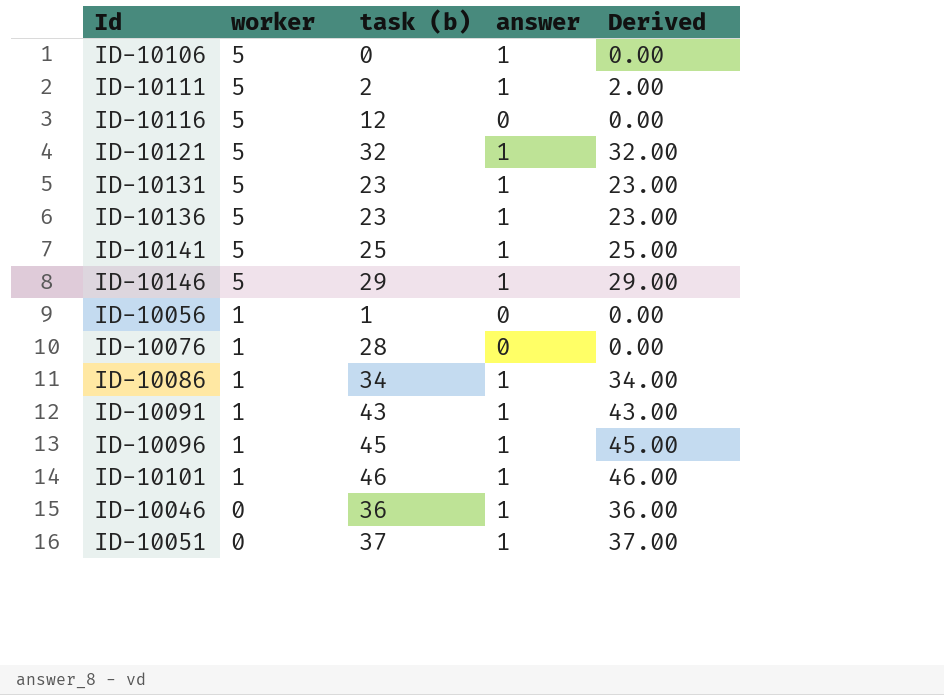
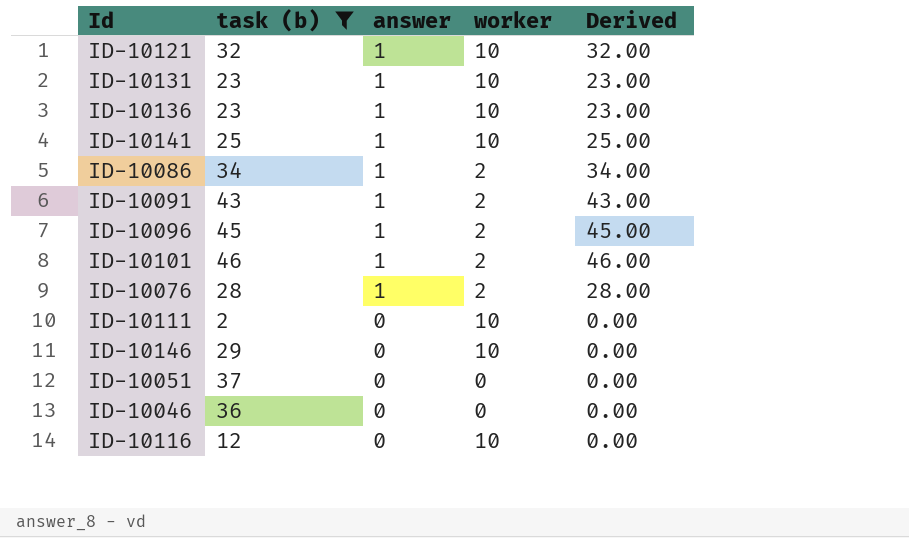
filter: none -> task (b) >= 2
row order: worker descending -> answer descending
column worker | position: 2 -> 4
ID-10121 | worker: 5 -> 10
ID-10131 | worker: 5 -> 10
ID-10136 | worker: 5 -> 10
ID-10141 | worker: 5 -> 10
ID-10086 | worker: 1 -> 2
ID-10091 | worker: 1 -> 2
ID-10096 | worker: 1 -> 2
ID-10101 | worker: 1 -> 2
ID-10076 | answer: 0 -> 1
ID-10076 | worker: 1 -> 2
ID-10076 | Derived: 0.00 -> 28.00
ID-10111 | answer: 1 -> 0
ID-10111 | worker: 5 -> 10
ID-10111 | Derived: 2.00 -> 0.00
ID-10146 | answer: 1 -> 0
ID-10146 | worker: 5 -> 10
ID-10146 | Derived: 29.00 -> 0.00
ID-10051 | answer: 1 -> 0
ID-10051 | Derived: 37.00 -> 0.00
ID-10046 | answer: 1 -> 0
ID-10046 | Derived: 36.00 -> 0.00
ID-10116 | worker: 5 -> 10

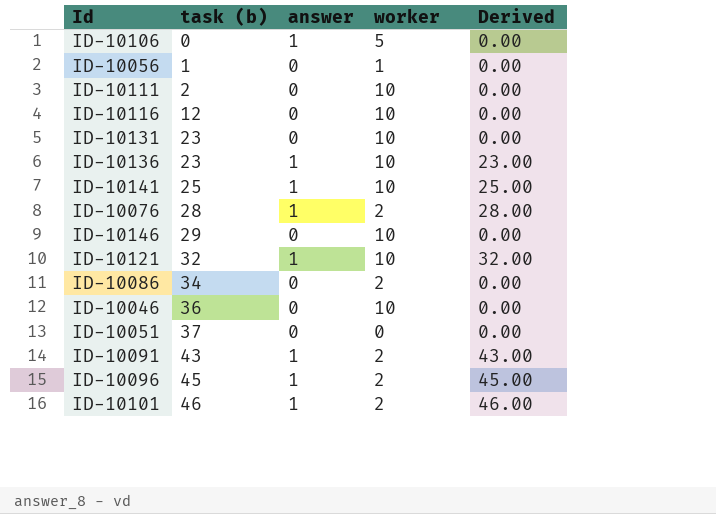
filter: task (b) >= 2 -> none
row order: answer descending -> task (b) ascending
ID-10131 | answer: 1 -> 0
ID-10131 | Derived: 23.00 -> 0.00
ID-10086 | answer: 1 -> 0
ID-10086 | Derived: 34.00 -> 0.00
ID-10046 | worker: 0 -> 10

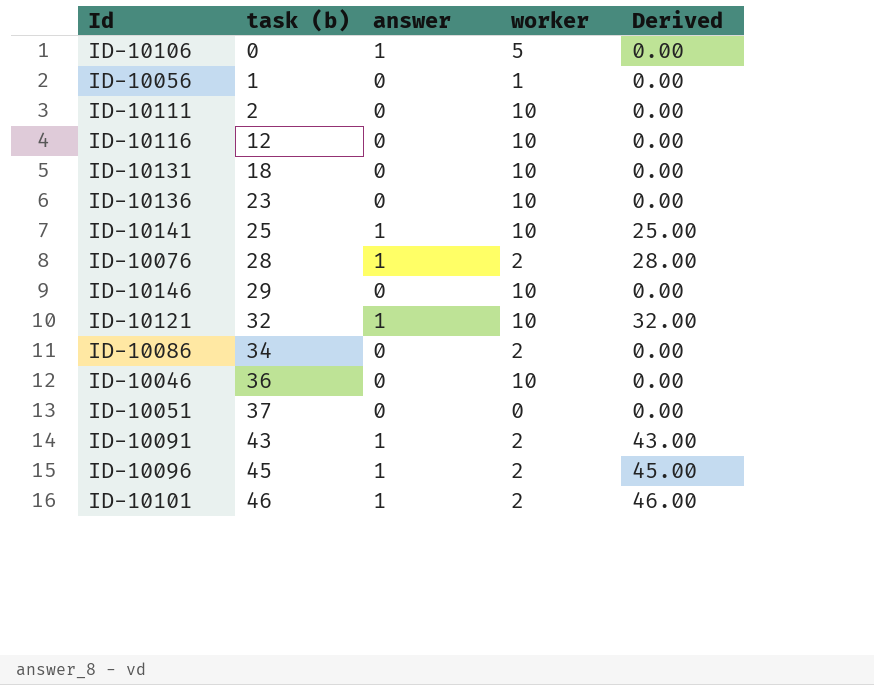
ID-10131 | task (b): 23 -> 18
ID-10136 | answer: 1 -> 0
ID-10136 | Derived: 23.00 -> 0.00

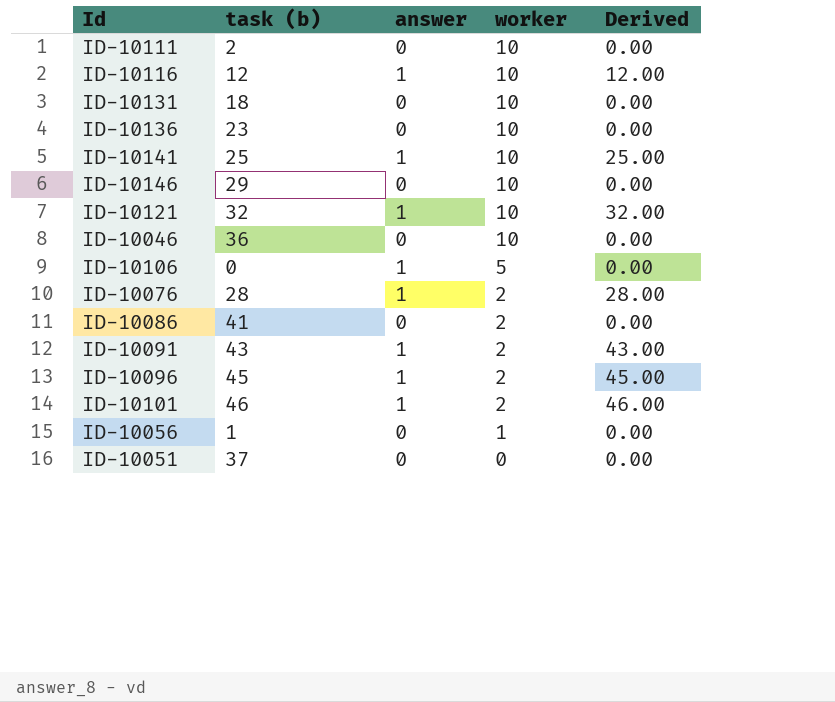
row order: task (b) ascending -> worker descending
ID-10116 | answer: 0 -> 1
ID-10116 | Derived: 0.00 -> 12.00
ID-10086 | task (b): 34 -> 41

